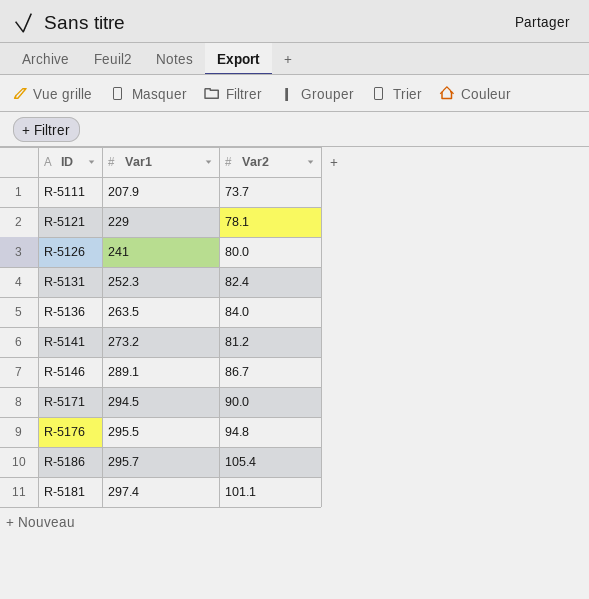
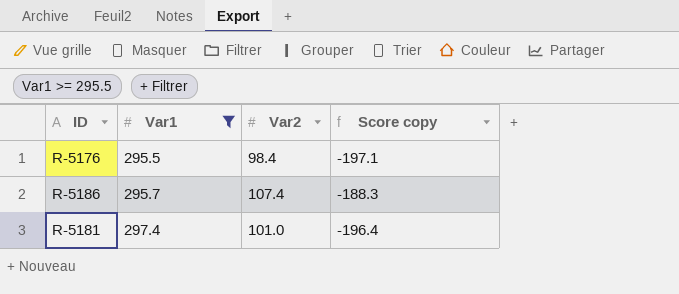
filter: none -> Var1 >= 295.5
column Score copy | formula: none -> [Var2] - [Var1]
R-5176 | Var2: 94.8 -> 98.4
R-5186 | Var2: 105.4 -> 107.4
R-5181 | Var2: 101.1 -> 101.0

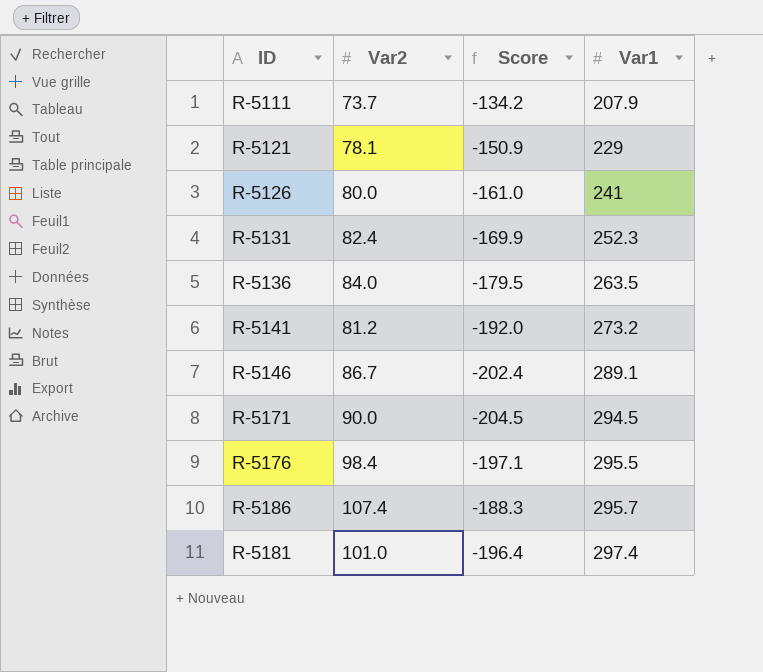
filter: Var1 >= 295.5 -> none
column name: Score copy -> Score
column Var1 | position: 2 -> 4

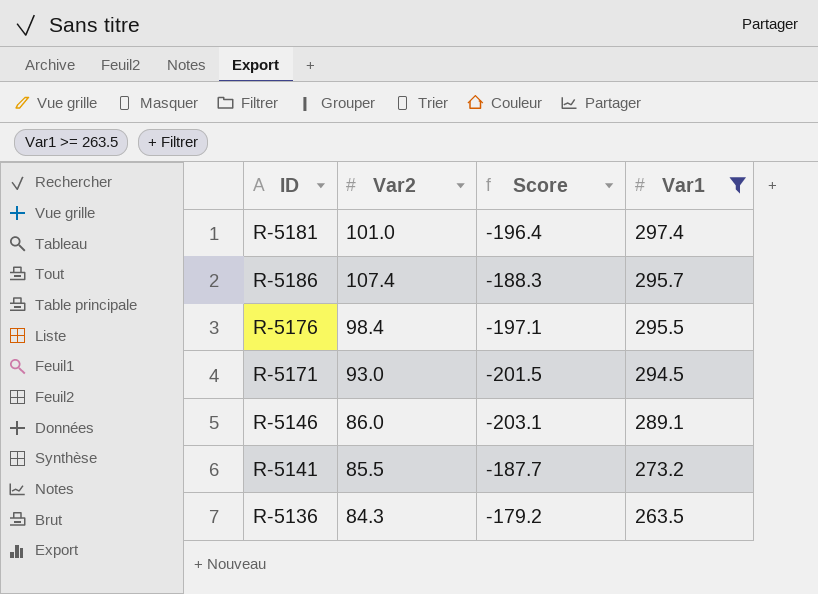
filter: none -> Var1 >= 263.5
row order: Var1 ascending -> Var1 descending
R-5171 | Var2: 90.0 -> 93.0
R-5171 | Score: -204.5 -> -201.5
R-5146 | Var2: 86.7 -> 86.0
R-5146 | Score: -202.4 -> -203.1
R-5141 | Var2: 81.2 -> 85.5
R-5141 | Score: -192.0 -> -187.7
R-5136 | Var2: 84.0 -> 84.3
R-5136 | Score: -179.5 -> -179.2

